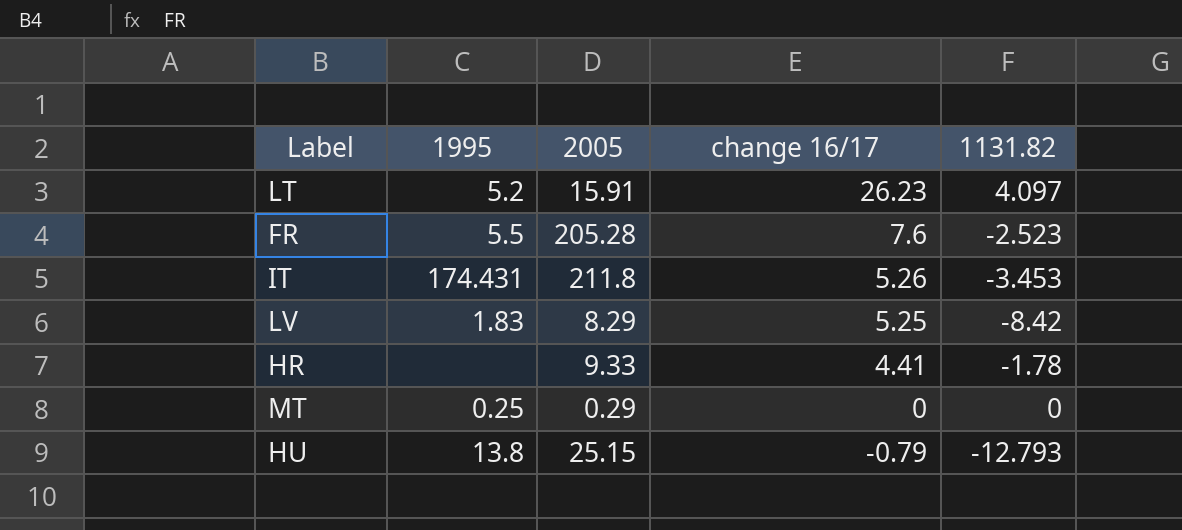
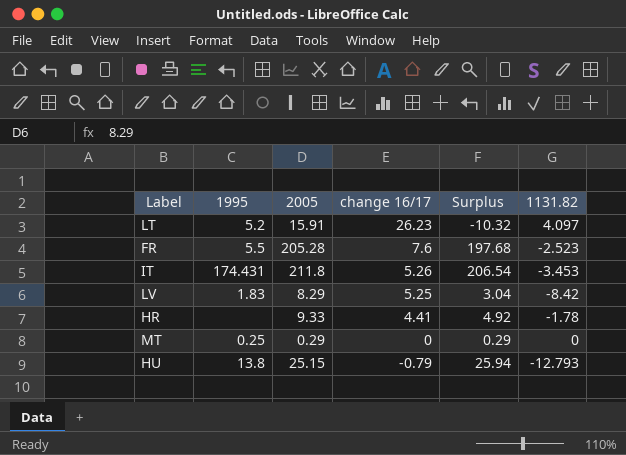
column Surplus | formula: none -> [2005] - [change 16/17]

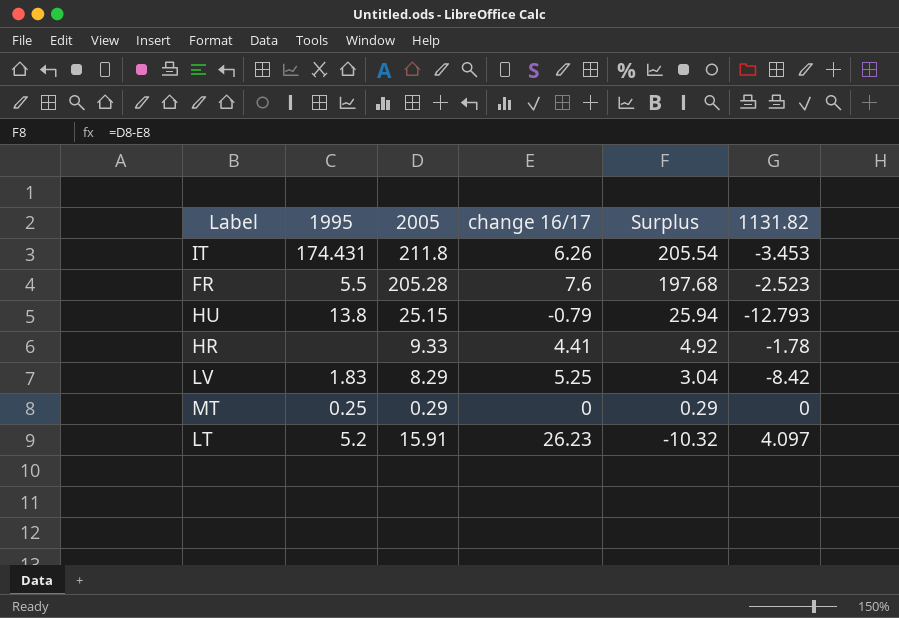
row order: change 16/17 descending -> Surplus descending
IT | change 16/17: 5.26 -> 6.26
IT | Surplus: 206.54 -> 205.54

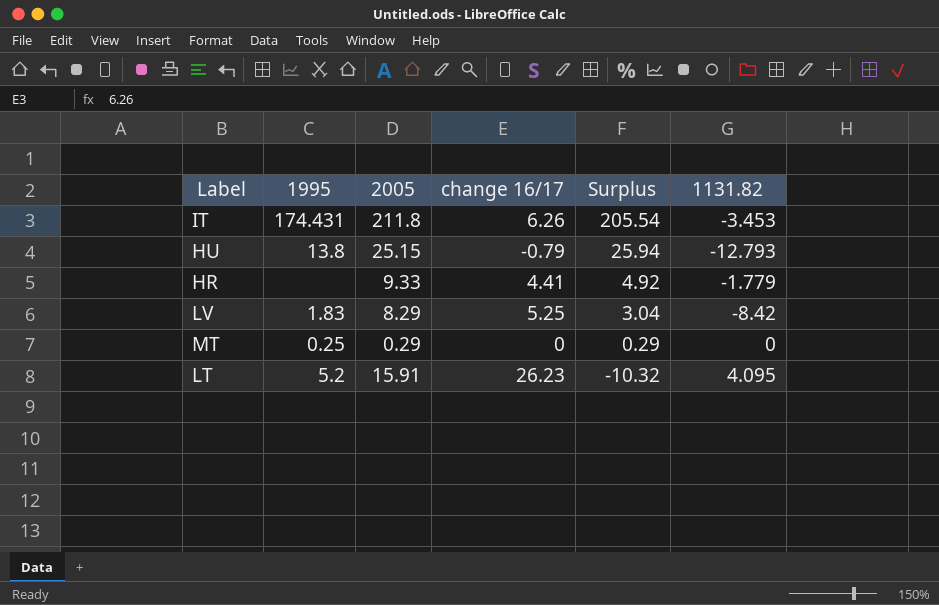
row FR: 5.5 | 205.28 | 7.6 | 197.68 | -2.523 -> none
HR | 1131.82: -1.78 -> -1.779
LT | 1131.82: 4.097 -> 4.095

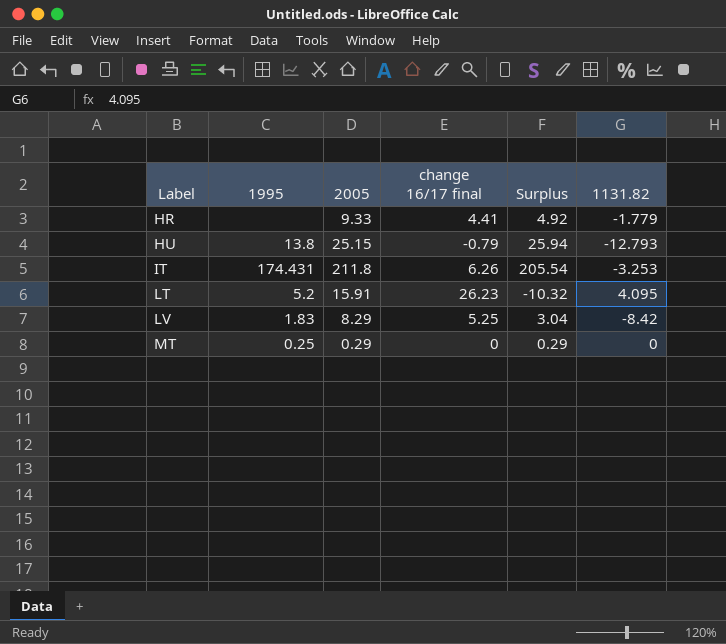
row order: Surplus descending -> Label ascending
column name: change 16/17 -> change 16/17 final
IT | 1131.82: -3.453 -> -3.253

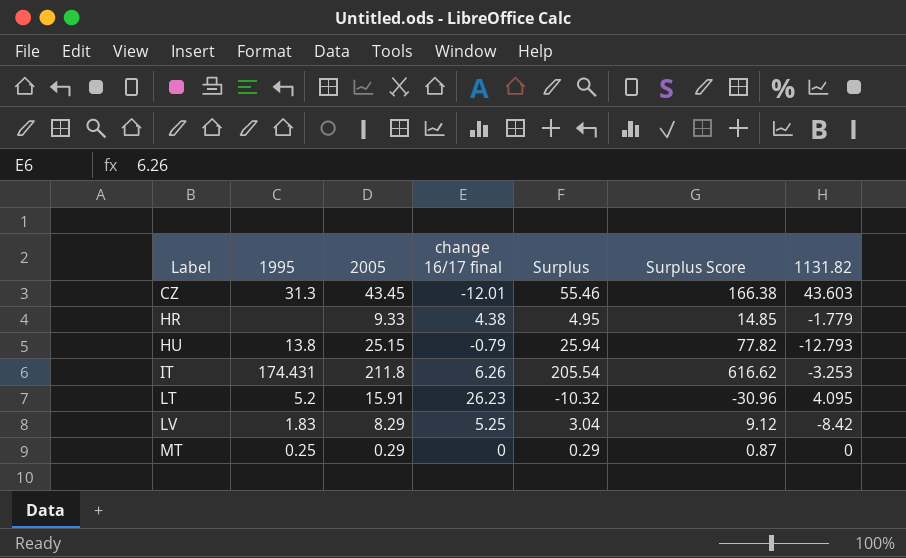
column Surplus Score | formula: none -> [Surplus] * 3
row CZ: none -> 31.3 | 43.45 | -12.01 | 55.46 | 166.38 | 43.603
HR | change 16/17 final: 4.41 -> 4.38
HR | Surplus: 4.92 -> 4.95

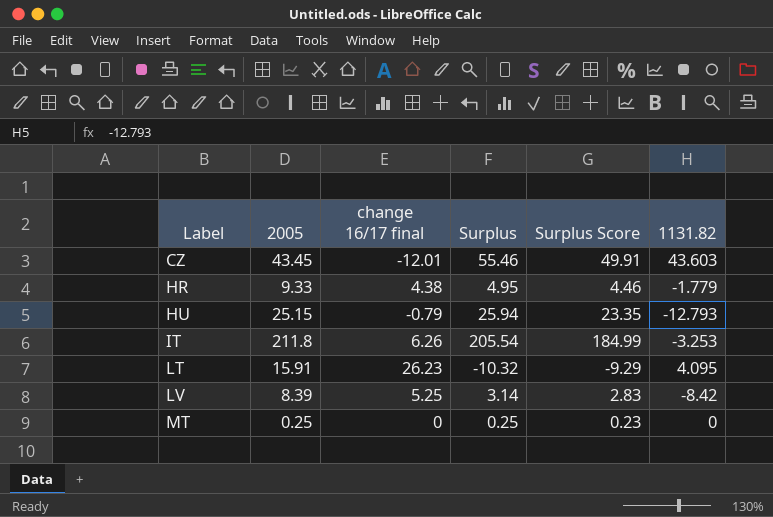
column 1995 | position: 2 -> none
column Surplus Score | formula: [Surplus] * 3 -> [Surplus] * 0.9
LV | 2005: 8.29 -> 8.39
LV | Surplus: 3.04 -> 3.14
MT | 2005: 0.29 -> 0.25
MT | Surplus: 0.29 -> 0.25

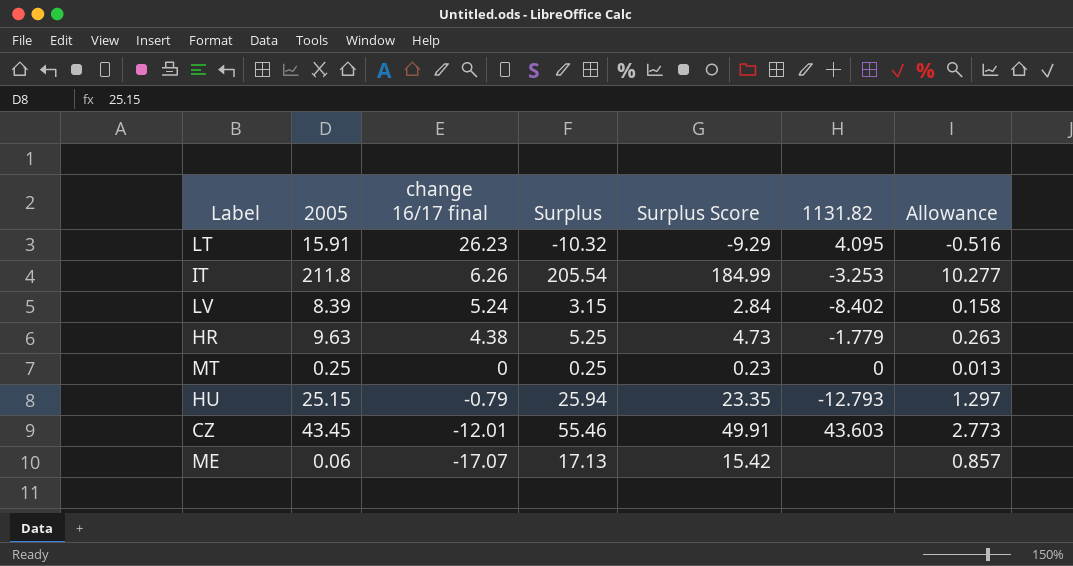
row order: Label ascending -> change 16/17 final descending
column Allowance | formula: none -> [Surplus] * 0.05
LV | change 16/17 final: 5.25 -> 5.24
LV | Surplus: 3.14 -> 3.15
LV | Surplus Score: 2.83 -> 2.84
LV | 1131.82: -8.42 -> -8.402
HR | 2005: 9.33 -> 9.63
HR | Surplus: 4.95 -> 5.25
HR | Surplus Score: 4.46 -> 4.73
row ME: none -> 0.06 | -17.07 | 17.13 | 15.42 | none | 0.857

